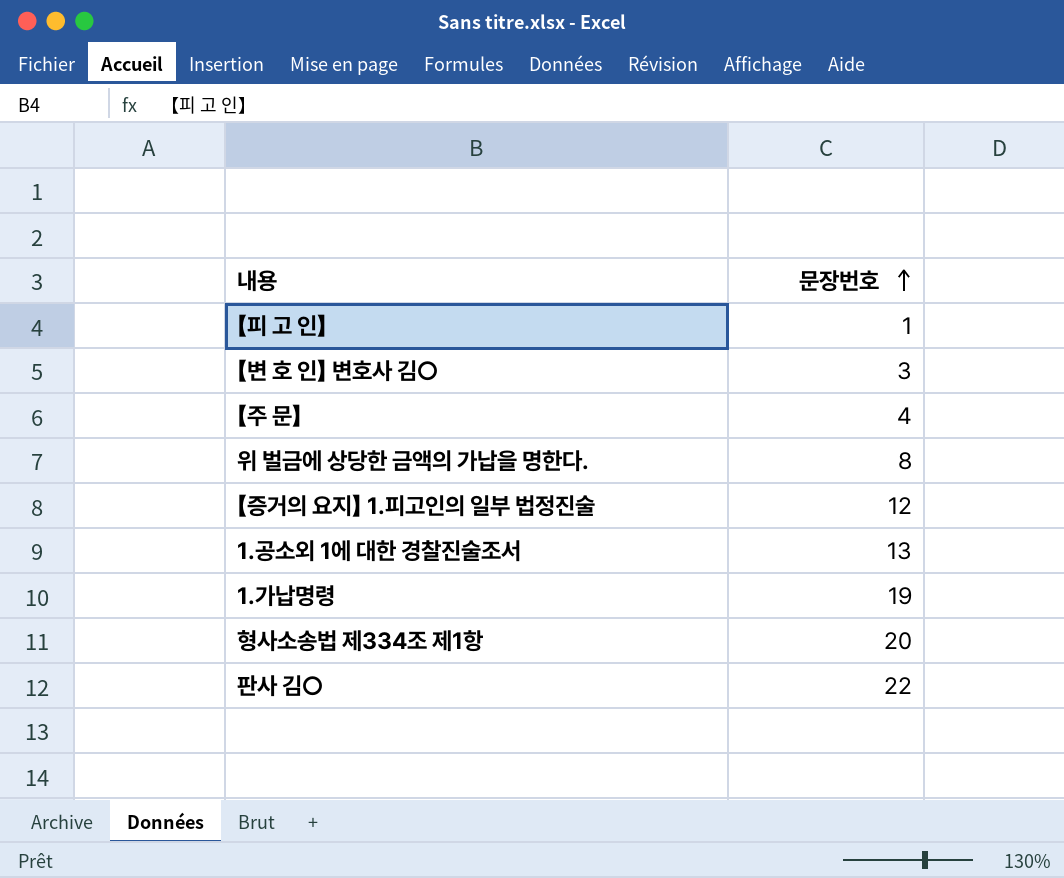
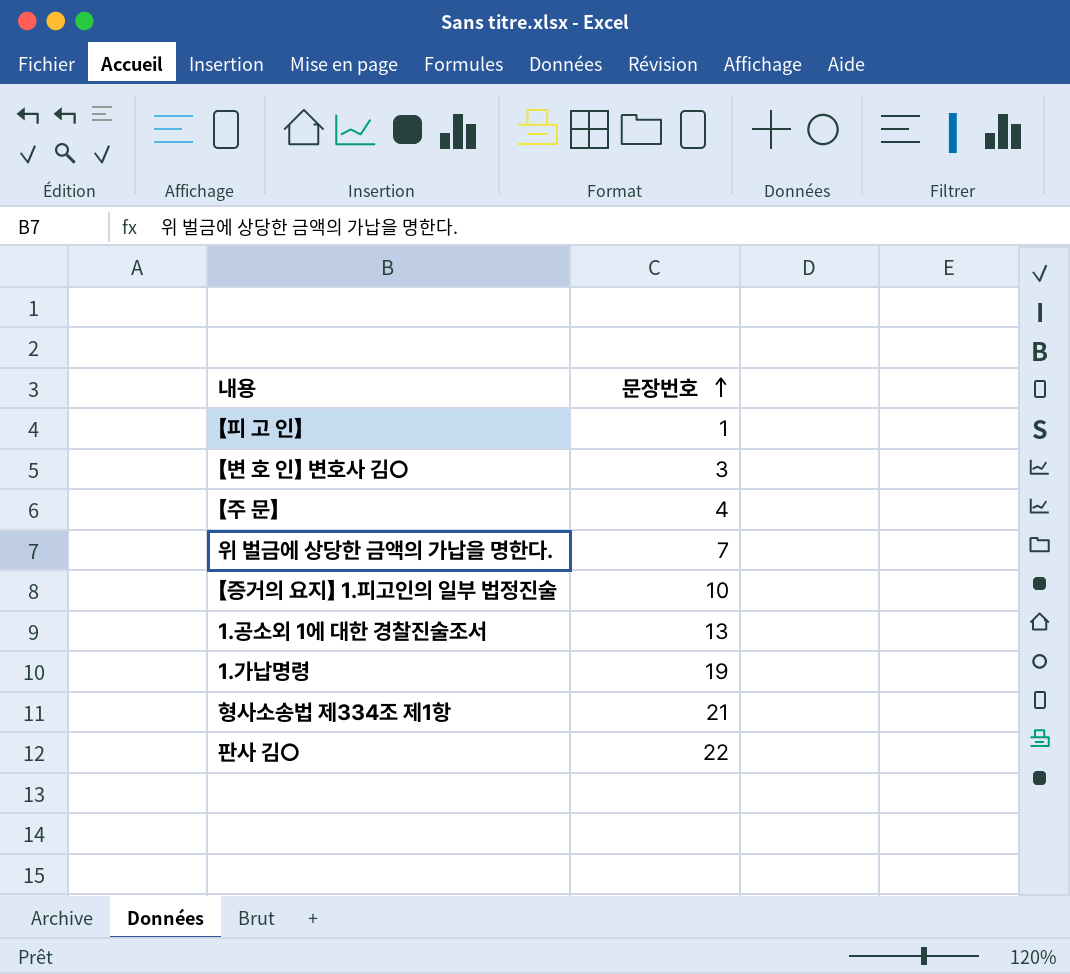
위 벌금에 상당한 금액의 가납을 명한다. | 문장번호: 8 -> 7
【증거의 요지】 1.피고인의 일부 법정진술 | 문장번호: 12 -> 10
형사소송법 제334조 제1항 | 문장번호: 20 -> 21

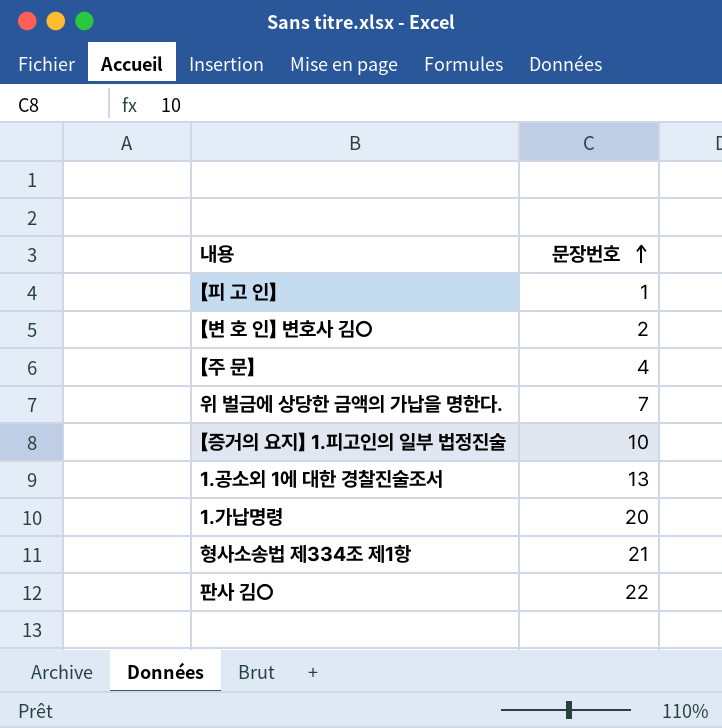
【변 호 인】 변호사 김○ | 문장번호: 3 -> 2
1.가납명령 | 문장번호: 19 -> 20

